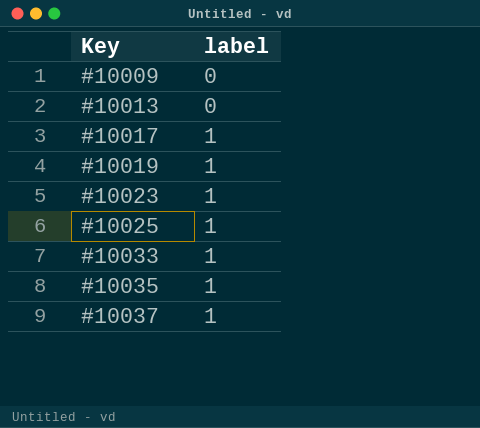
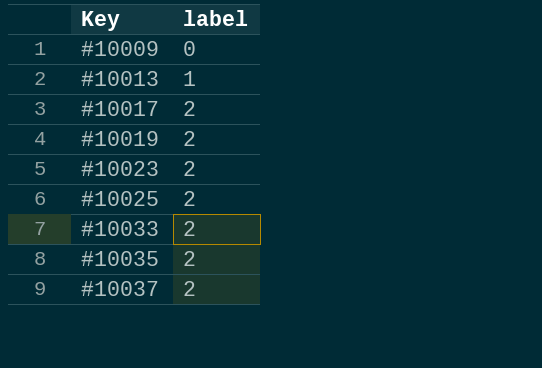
#10013 | label: 0 -> 1
#10017 | label: 1 -> 2
#10019 | label: 1 -> 2
#10023 | label: 1 -> 2
#10025 | label: 1 -> 2
#10033 | label: 1 -> 2
#10035 | label: 1 -> 2
#10037 | label: 1 -> 2

